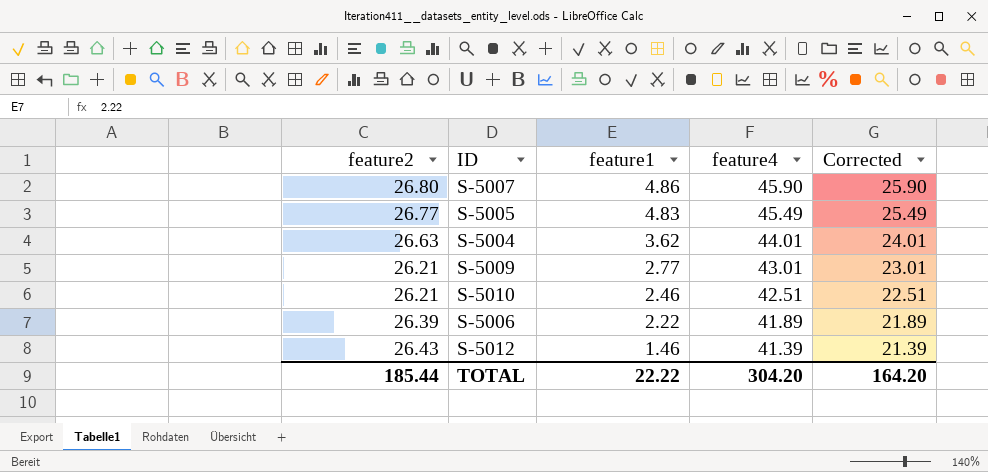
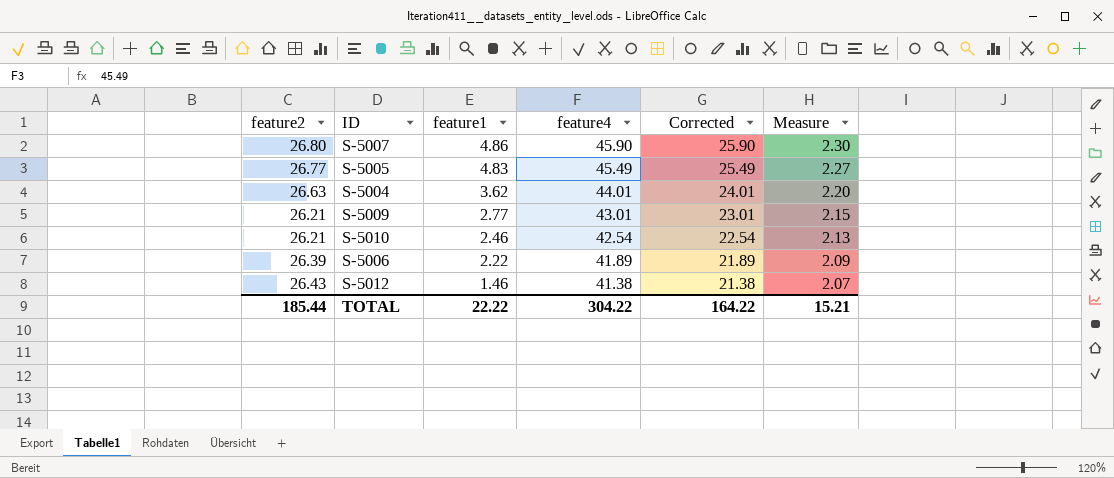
column Measure | formula: none -> [feature4] * 0.05
S-5010 | feature4: 42.51 -> 42.54
S-5010 | Corrected: 22.51 -> 22.54
S-5012 | feature4: 41.39 -> 41.38
S-5012 | Corrected: 21.39 -> 21.38
TOTAL | feature4: 304.20 -> 304.22
TOTAL | Corrected: 164.20 -> 164.22

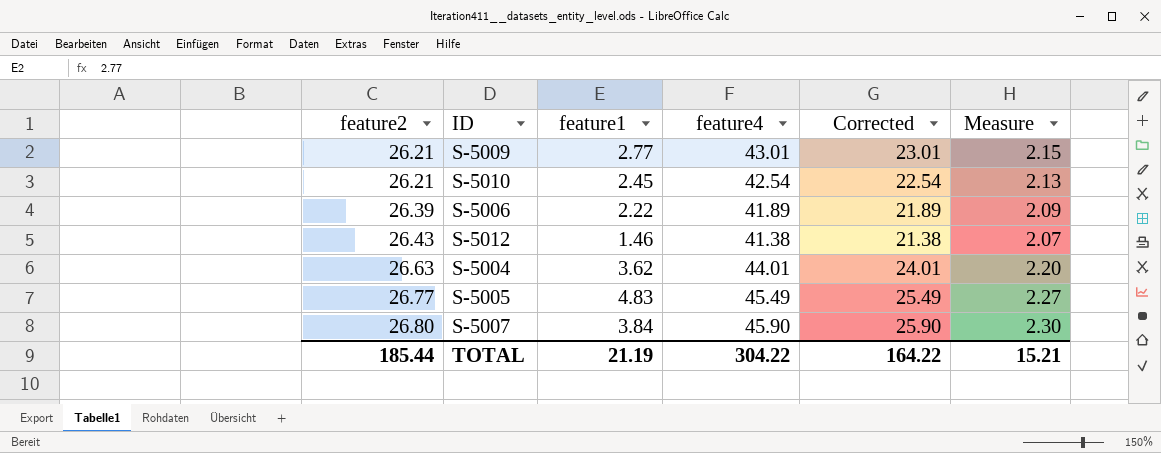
row order: feature1 descending -> feature2 ascending
S-5010 | feature1: 2.46 -> 2.45
S-5007 | feature1: 4.86 -> 3.84
TOTAL | feature1: 22.22 -> 21.19

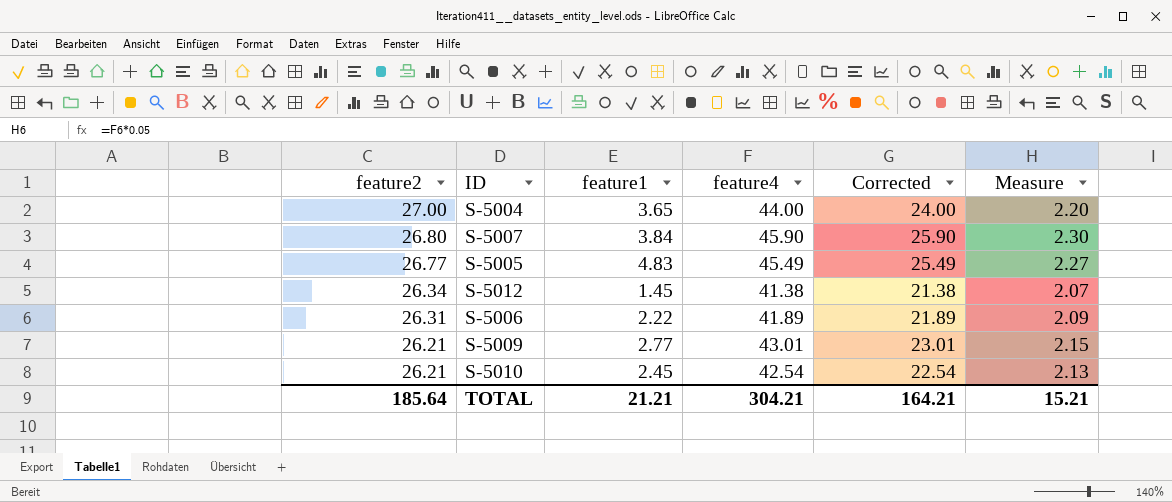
row order: feature2 ascending -> feature2 descending
S-5004 | feature2: 26.63 -> 27.00
S-5004 | feature1: 3.62 -> 3.65
S-5004 | feature4: 44.01 -> 44.00
S-5004 | Corrected: 24.01 -> 24.00
S-5012 | feature2: 26.43 -> 26.34
S-5012 | feature1: 1.46 -> 1.45
S-5006 | feature2: 26.39 -> 26.31
TOTAL | feature2: 185.44 -> 185.64
TOTAL | feature1: 21.19 -> 21.21
TOTAL | feature4: 304.22 -> 304.21
TOTAL | Corrected: 164.22 -> 164.21

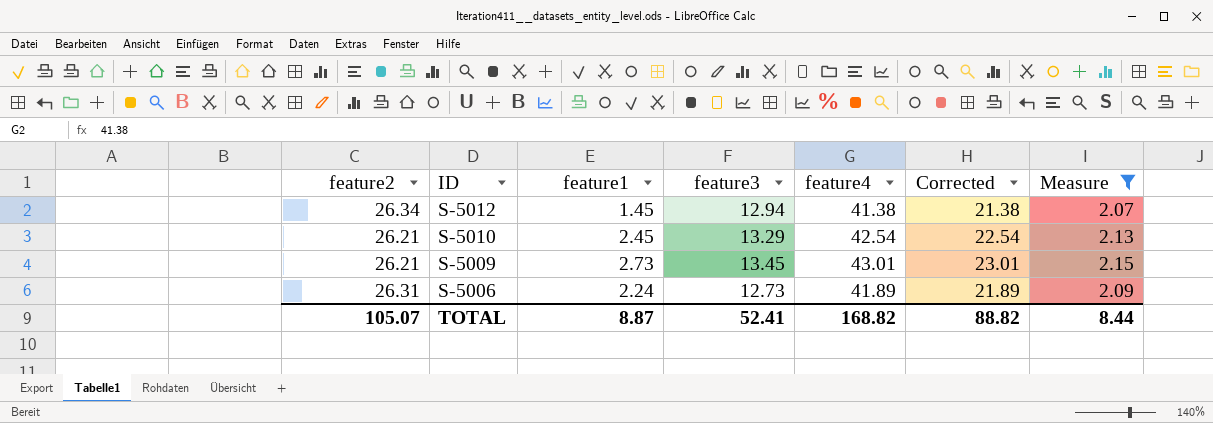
filter: none -> Measure <= 2.15
row order: feature2 descending -> ID descending
column feature3 | position: none -> 4
S-5009 | feature1: 2.77 -> 2.73
S-5006 | feature1: 2.22 -> 2.24
TOTAL | feature2: 185.64 -> 105.07
TOTAL | feature1: 21.21 -> 8.87
TOTAL | feature4: 304.21 -> 168.82
TOTAL | Corrected: 164.21 -> 88.82
TOTAL | Measure: 15.21 -> 8.44

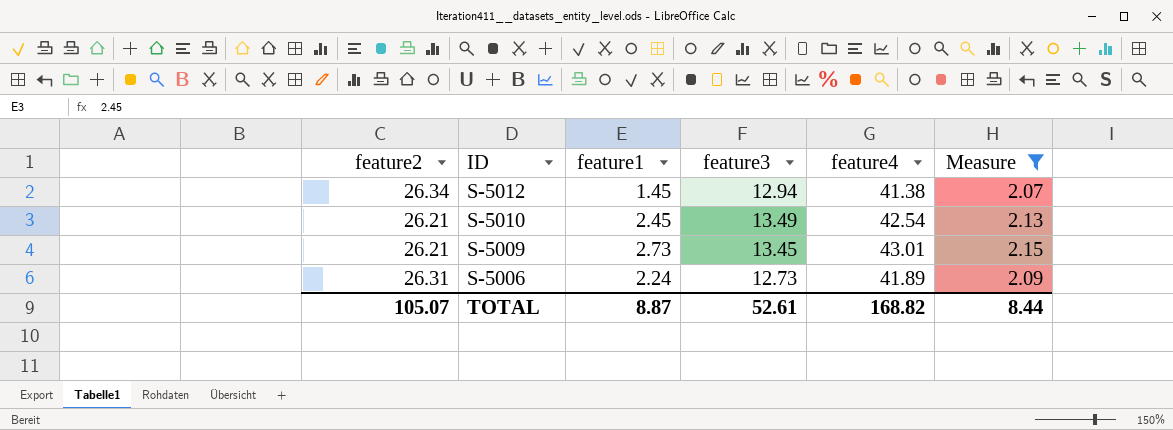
column Corrected | formula: [feature4] - 20 -> none
S-5010 | feature3: 13.29 -> 13.49
TOTAL | feature3: 52.41 -> 52.61

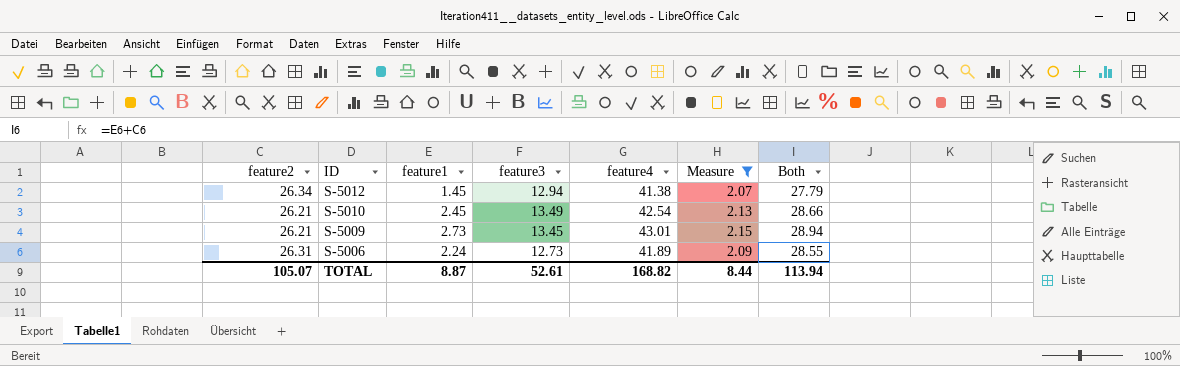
column Both | formula: none -> [feature2] + [feature1]

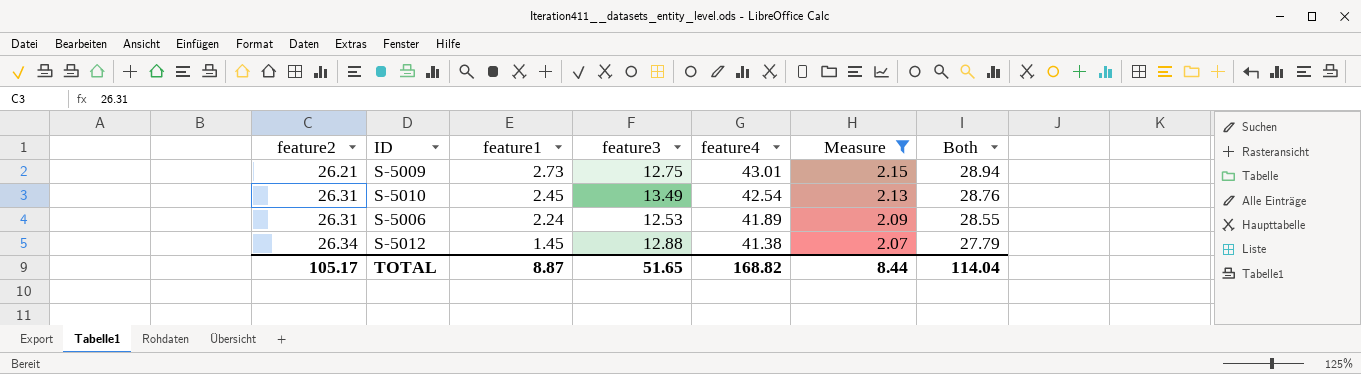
row order: ID descending -> feature2 ascending
S-5009 | feature3: 13.45 -> 12.75
S-5010 | feature2: 26.21 -> 26.31
S-5010 | Both: 28.66 -> 28.76
S-5006 | feature3: 12.73 -> 12.53
S-5012 | feature3: 12.94 -> 12.88
TOTAL | feature2: 105.07 -> 105.17
TOTAL | feature3: 52.61 -> 51.65
TOTAL | Both: 113.94 -> 114.04

